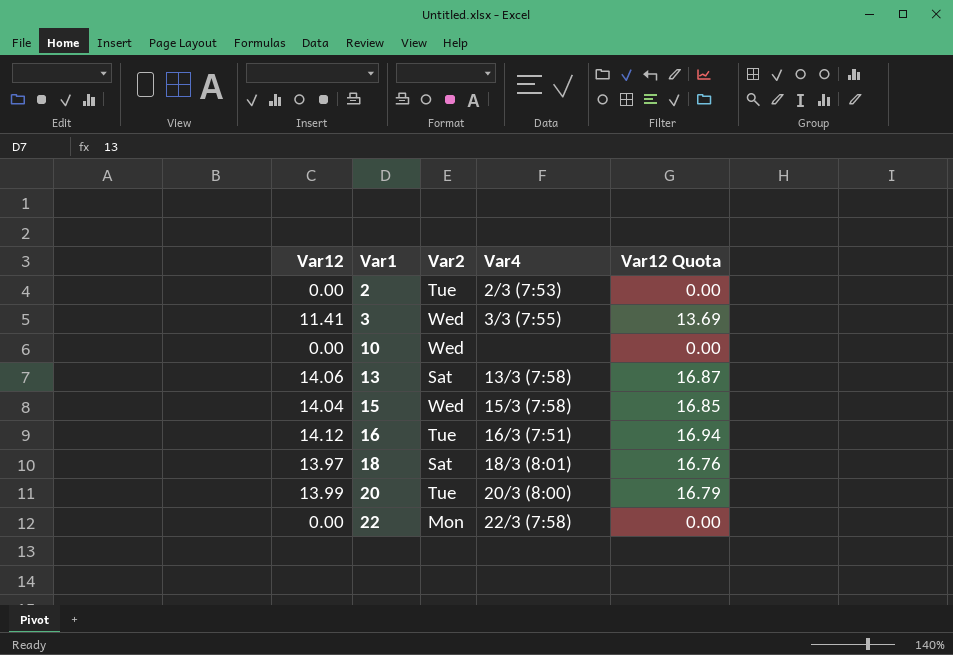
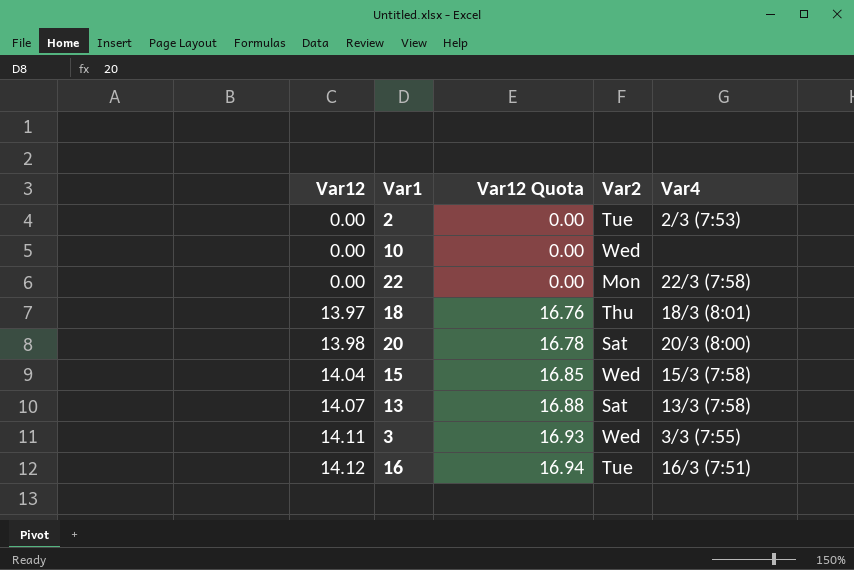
row order: Var1 ascending -> Var12 ascending
column Var12 Quota | position: 5 -> 3
18 | Var2: Sat -> Thu
20 | Var12: 13.99 -> 13.98
20 | Var12 Quota: 16.79 -> 16.78
20 | Var2: Tue -> Sat
13 | Var12: 14.06 -> 14.07
13 | Var12 Quota: 16.87 -> 16.88
3 | Var12: 11.41 -> 14.11
3 | Var12 Quota: 13.69 -> 16.93

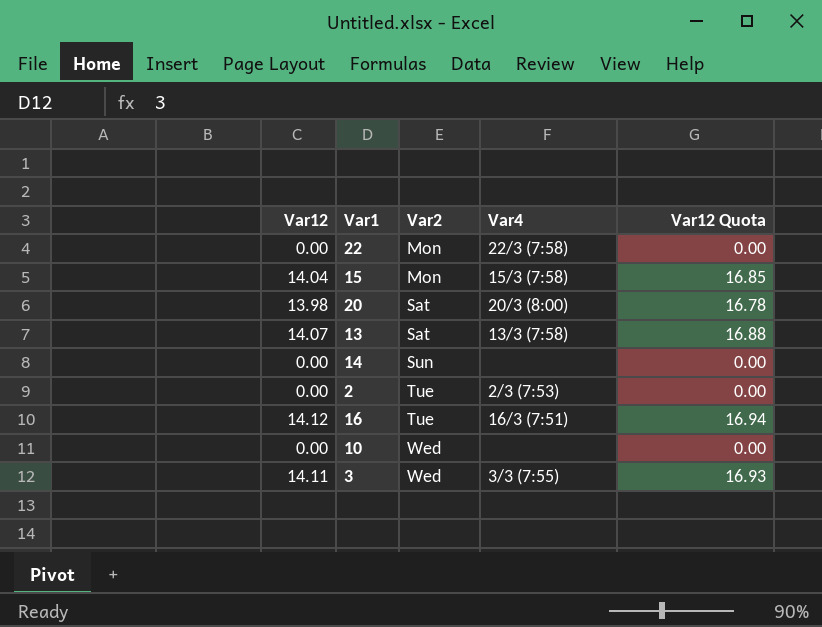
row order: Var12 ascending -> Var2 ascending
column Var12 Quota | position: 3 -> 5
row 18: 13.97 | 16.76 | Thu | 18/3 (8:01) -> none
15 | Var2: Wed -> Mon
row 14: none -> 0.00 | Sun | none | 0.00

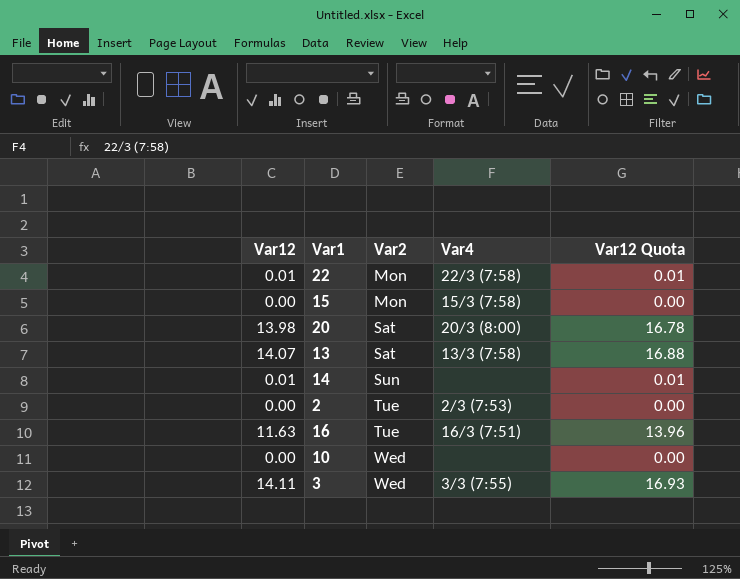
22 | Var12: 0.00 -> 0.01
22 | Var12 Quota: 0.00 -> 0.01
15 | Var12: 14.04 -> 0.00
15 | Var12 Quota: 16.85 -> 0.00
14 | Var12: 0.00 -> 0.01
14 | Var12 Quota: 0.00 -> 0.01
16 | Var12: 14.12 -> 11.63
16 | Var12 Quota: 16.94 -> 13.96

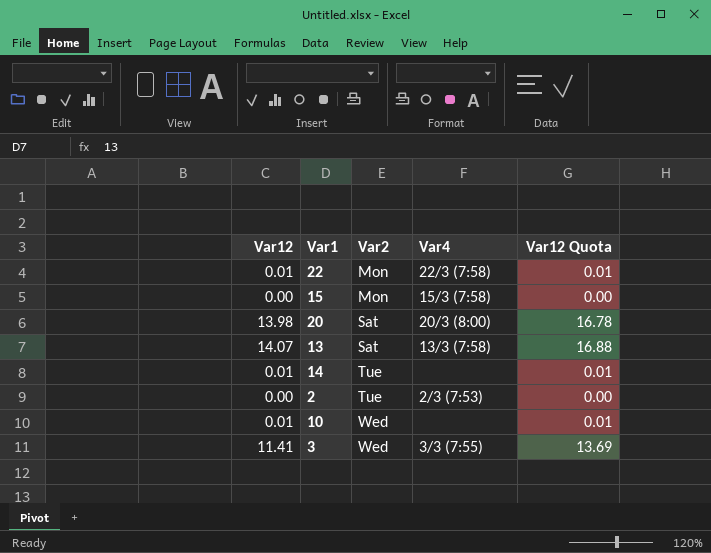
row 16: 11.63 | Tue | 16/3 (7:51) | 13.96 -> none
14 | Var2: Sun -> Tue
10 | Var12: 0.00 -> 0.01
10 | Var12 Quota: 0.00 -> 0.01
3 | Var12: 14.11 -> 11.41
3 | Var12 Quota: 16.93 -> 13.69

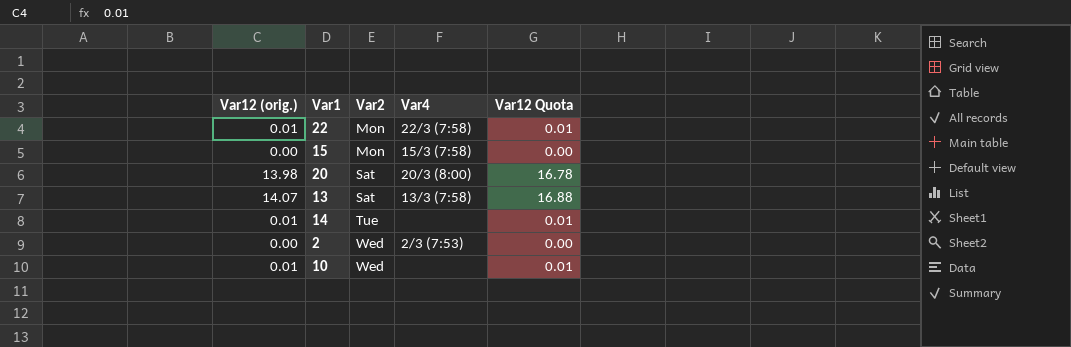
column name: Var12 -> Var12 (orig.)
row 3: 11.41 | Wed | 3/3 (7:55) | 13.69 -> none
2 | Var2: Tue -> Wed

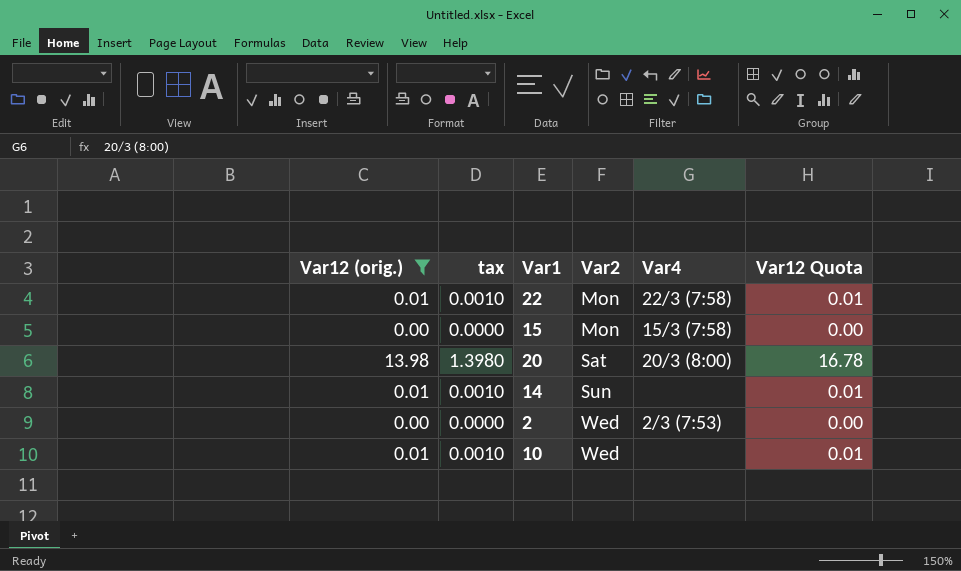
filter: none -> Var12 (orig.) != 14.07
column tax | formula: none -> [Var12 (orig.)] * 0.1
14 | Var2: Tue -> Sun

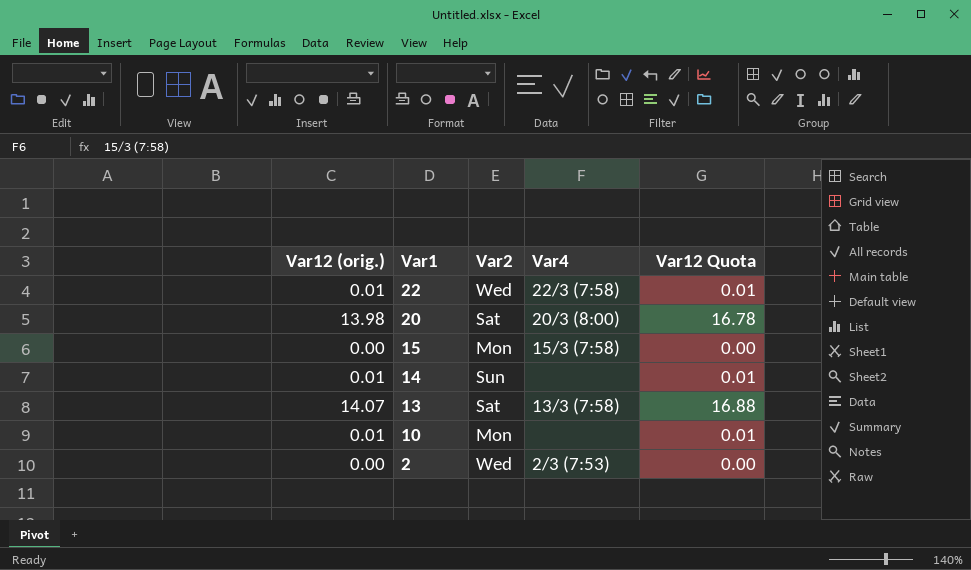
filter: Var12 (orig.) != 14.07 -> none
row order: Var2 ascending -> Var1 descending
column tax | formula: [Var12 (orig.)] * 0.1 -> none
22 | Var2: Mon -> Wed
10 | Var2: Wed -> Mon

